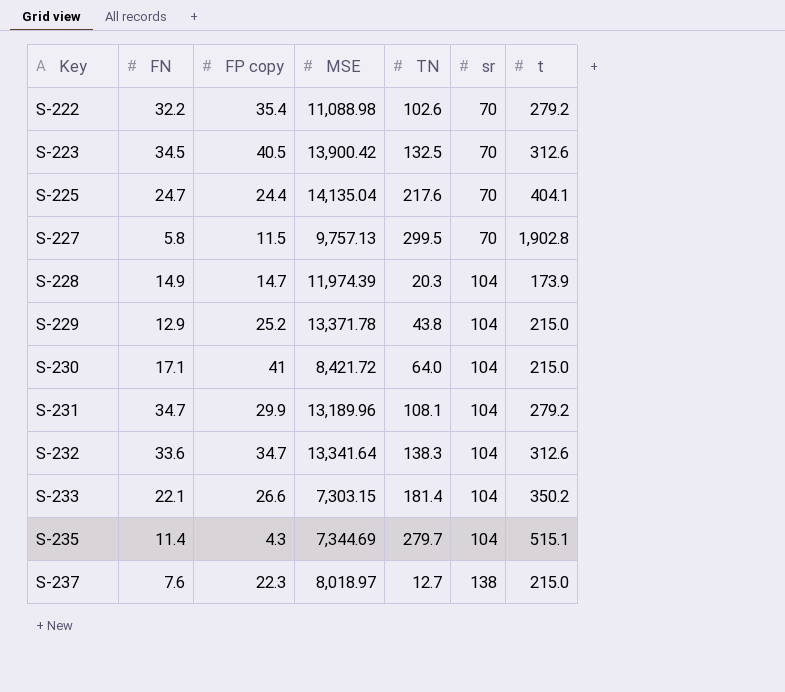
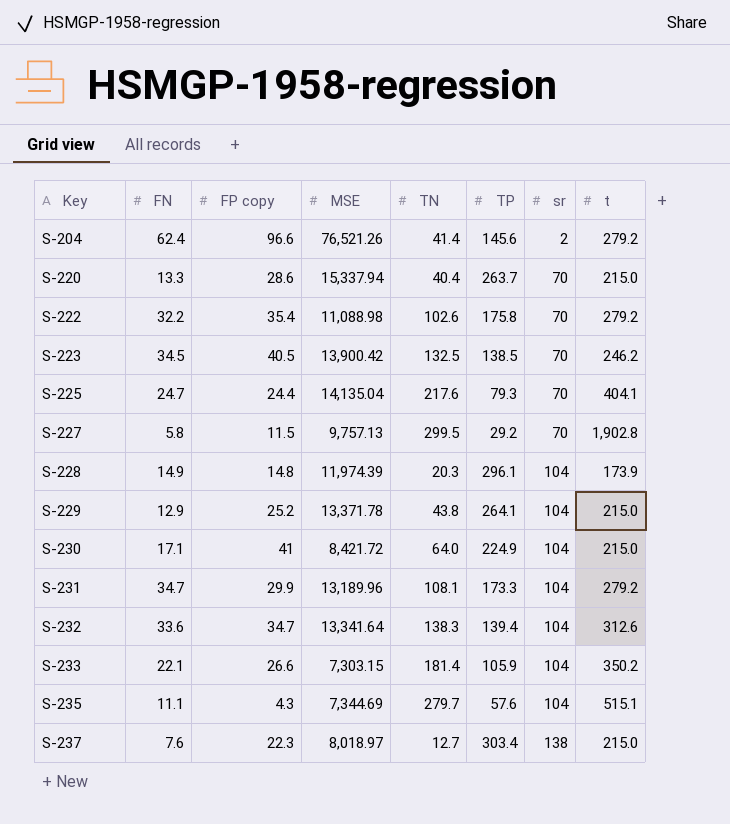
column TP | position: none -> 6
row S-204: none -> 62.4 | 96.6 | 76,521.26 | 41.4 | 145.6 | 2 | 279.2
row S-220: none -> 13.3 | 28.6 | 15,337.94 | 40.4 | 263.7 | 70 | 215.0
S-223 | t: 312.6 -> 246.2
S-228 | FP copy: 14.7 -> 14.8
S-235 | FN: 11.4 -> 11.1

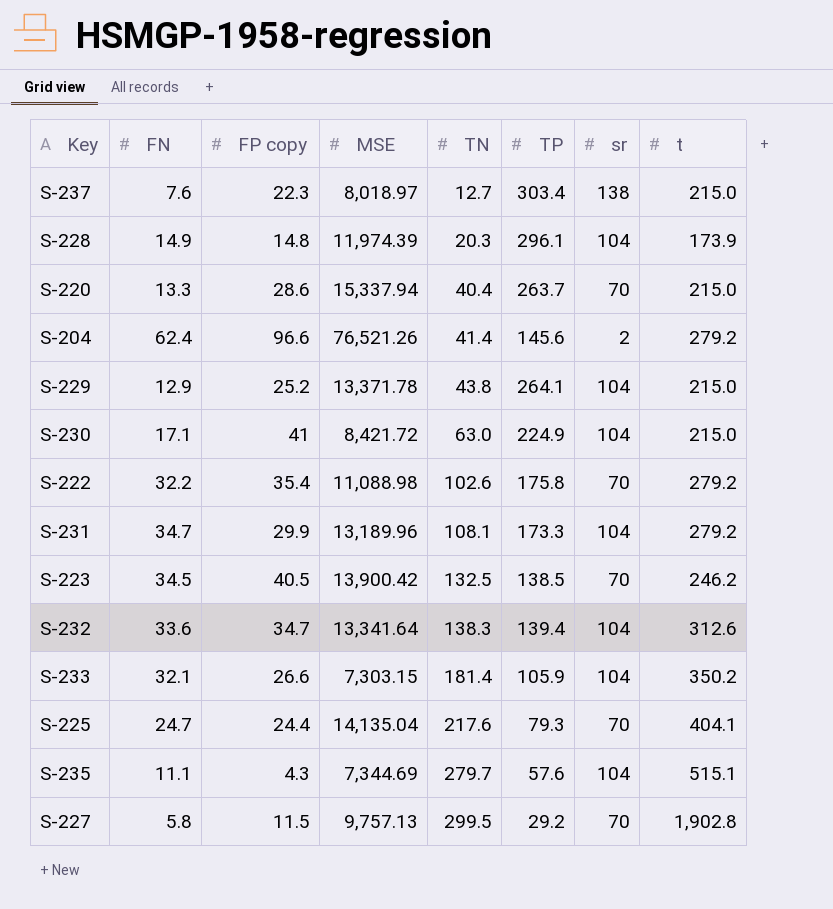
row order: Key ascending -> TN ascending
S-230 | TN: 64.0 -> 63.0
S-233 | FN: 22.1 -> 32.1

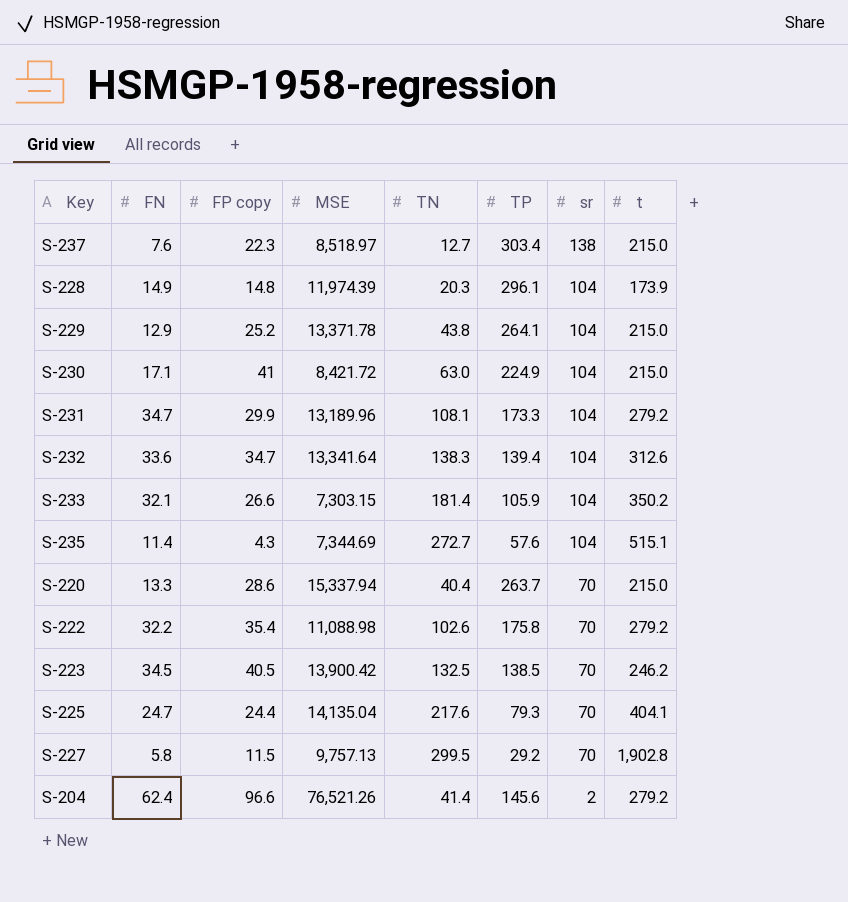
row order: TN ascending -> sr descending
S-237 | MSE: 8,018.97 -> 8,518.97
S-235 | FN: 11.1 -> 11.4
S-235 | TN: 279.7 -> 272.7

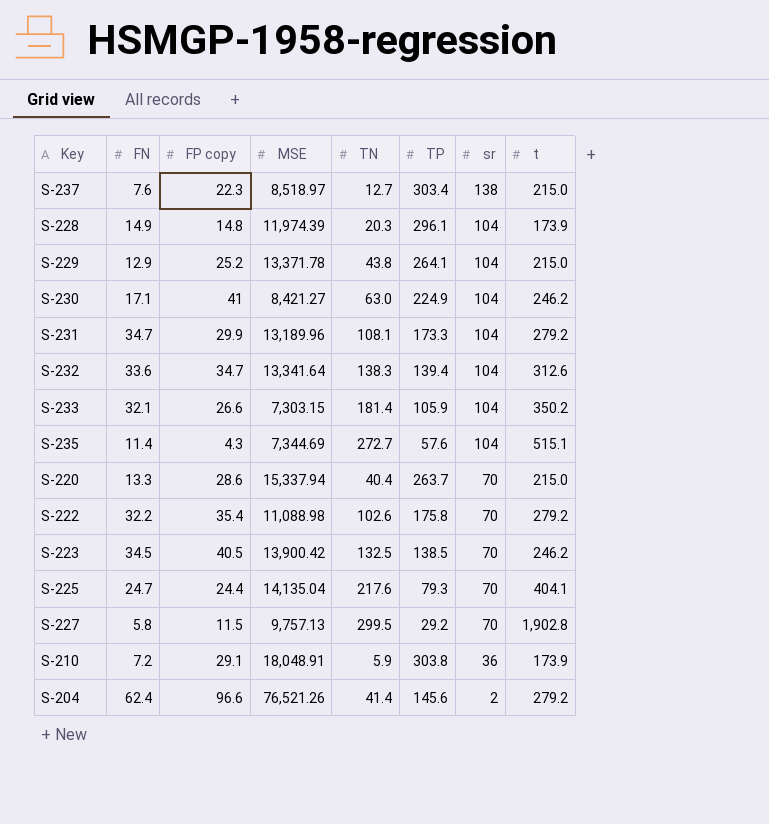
S-230 | MSE: 8,421.72 -> 8,421.27
S-230 | t: 215.0 -> 246.2
row S-210: none -> 7.2 | 29.1 | 18,048.91 | 5.9 | 303.8 | 36 | 173.9

